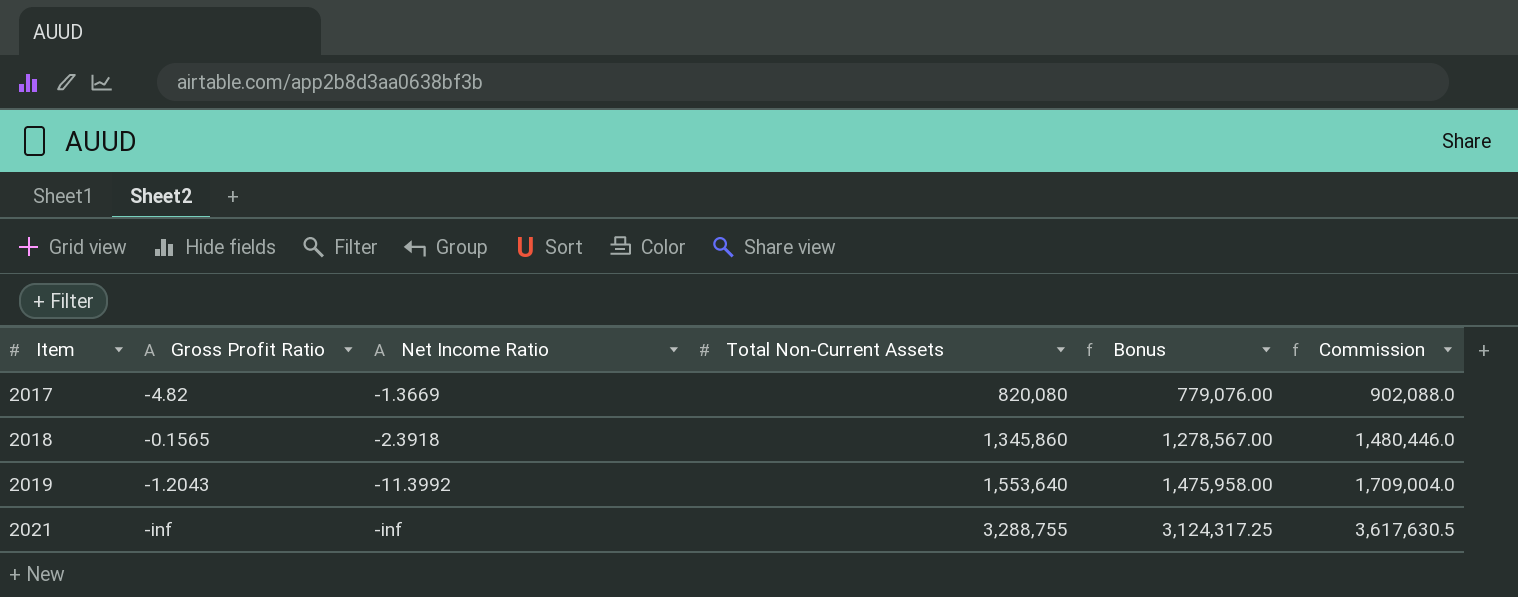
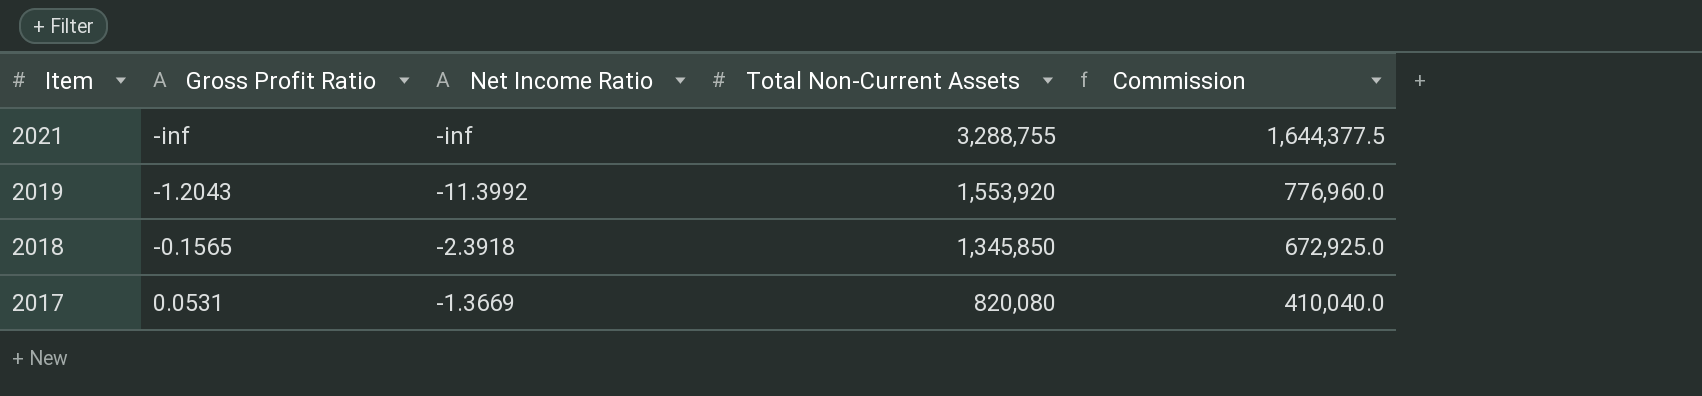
row order: Item ascending -> Item descending
column Bonus | formula: [Total Non-Current Assets] * 0.95 -> none
column Commission | formula: [Total Non-Current Assets] * 1.1 -> [Total Non-Current Assets] * 0.5
2019 | Total Non-Current Assets: 1,553,640 -> 1,553,920
2018 | Total Non-Current Assets: 1,345,860 -> 1,345,850
2017 | Gross Profit Ratio: -4.82 -> 0.0531

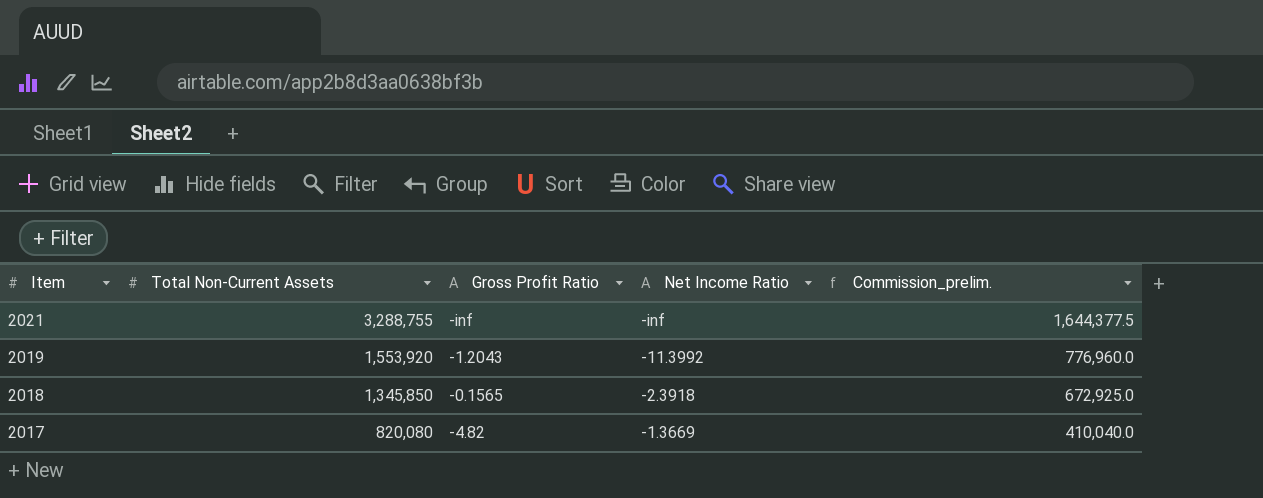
column Total Non-Current Assets | position: 4 -> 2
column name: Commission -> Commission_prelim.
2017 | Gross Profit Ratio: 0.0531 -> -4.82

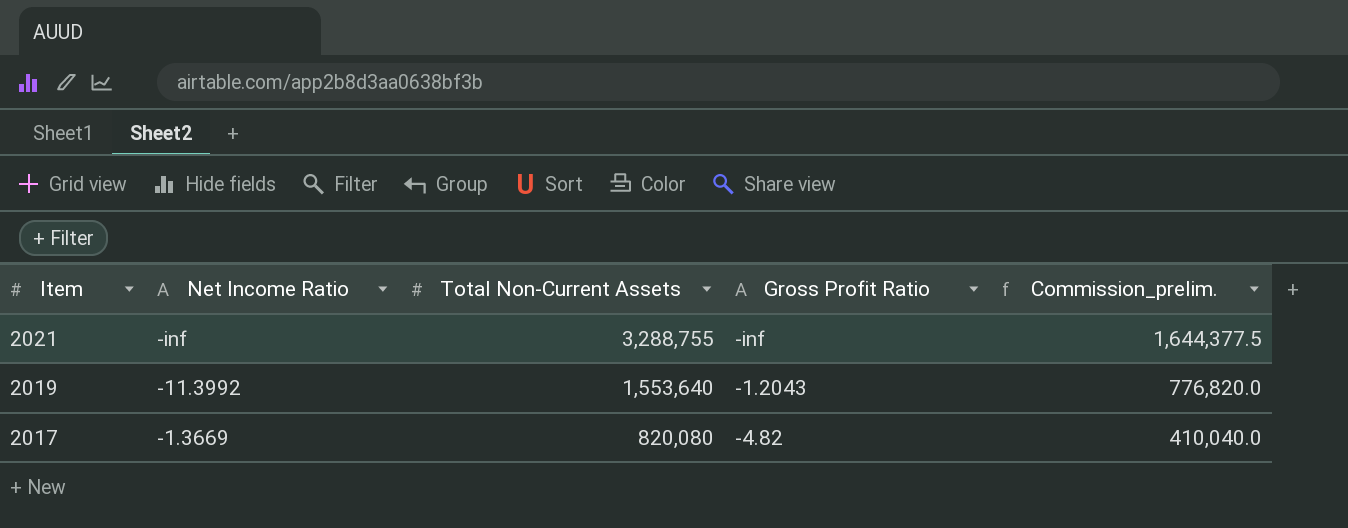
column Net Income Ratio | position: 4 -> 2
row 2018: 1,345,850 | -0.1565 | -2.3918 | 672,925.0 -> none
2019 | Total Non-Current Assets: 1,553,920 -> 1,553,640
2019 | Commission_prelim.: 776,960.0 -> 776,820.0

